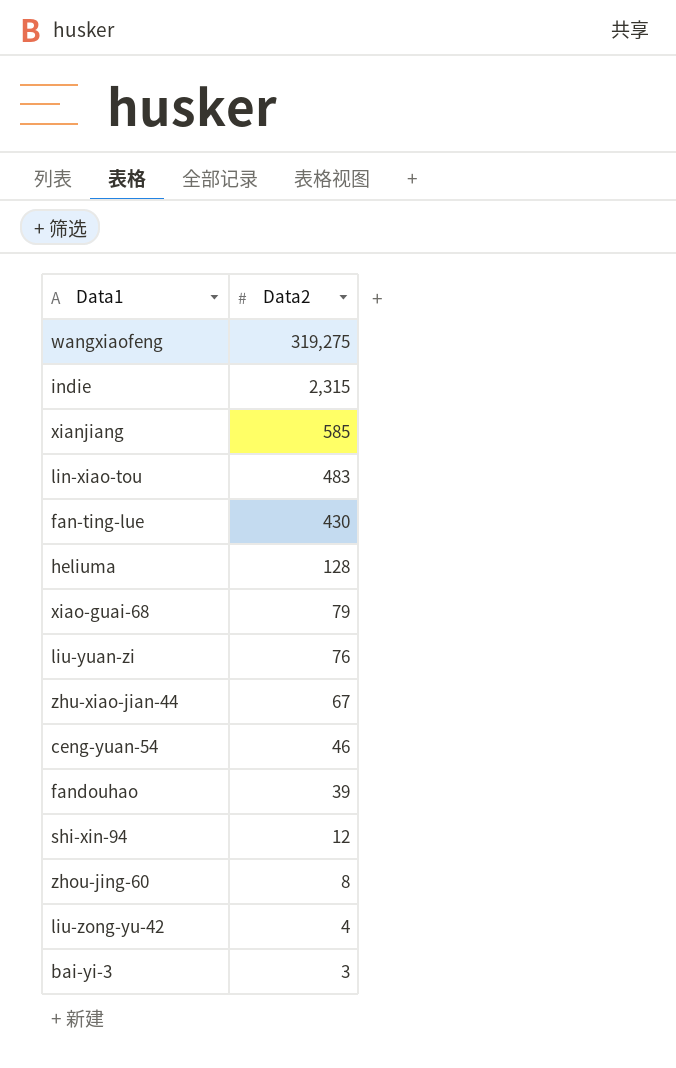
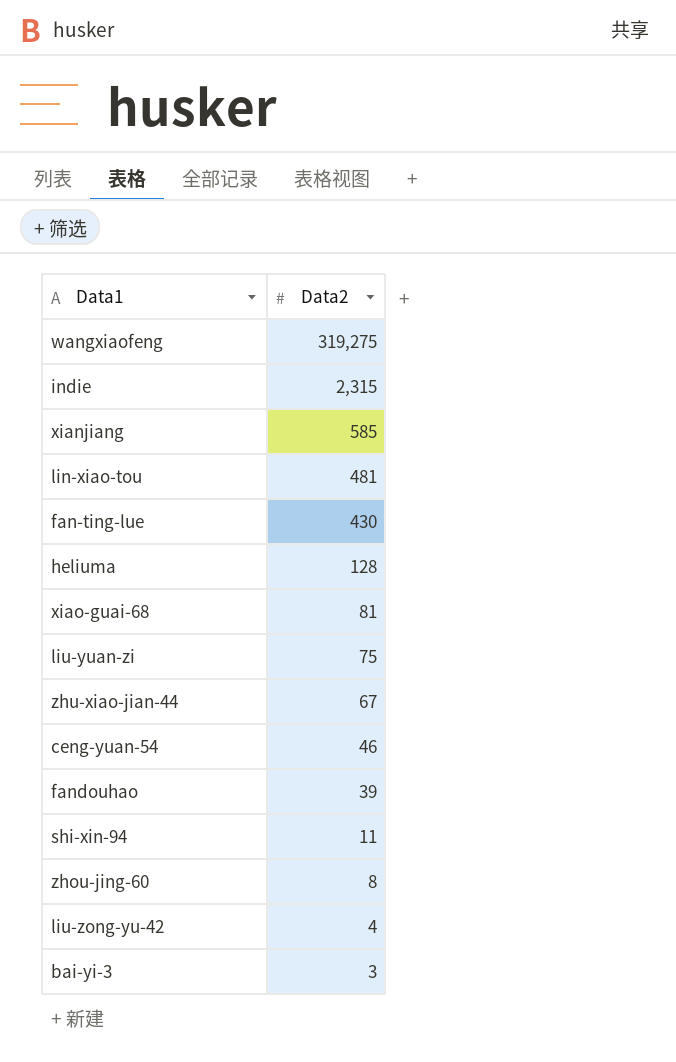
lin-xiao-tou | Data2: 483 -> 481
xiao-guai-68 | Data2: 79 -> 81
liu-yuan-zi | Data2: 76 -> 75
shi-xin-94 | Data2: 12 -> 11

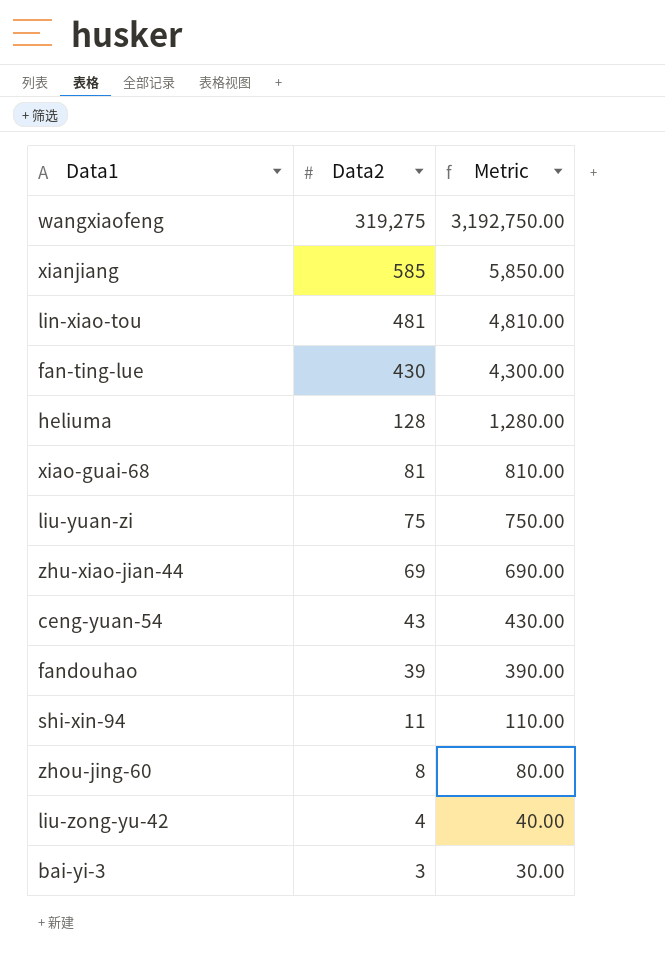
column Metric | formula: none -> [Data2] * 10
row indie: 2,315 -> none
zhu-xiao-jian-44 | Data2: 67 -> 69
ceng-yuan-54 | Data2: 46 -> 43

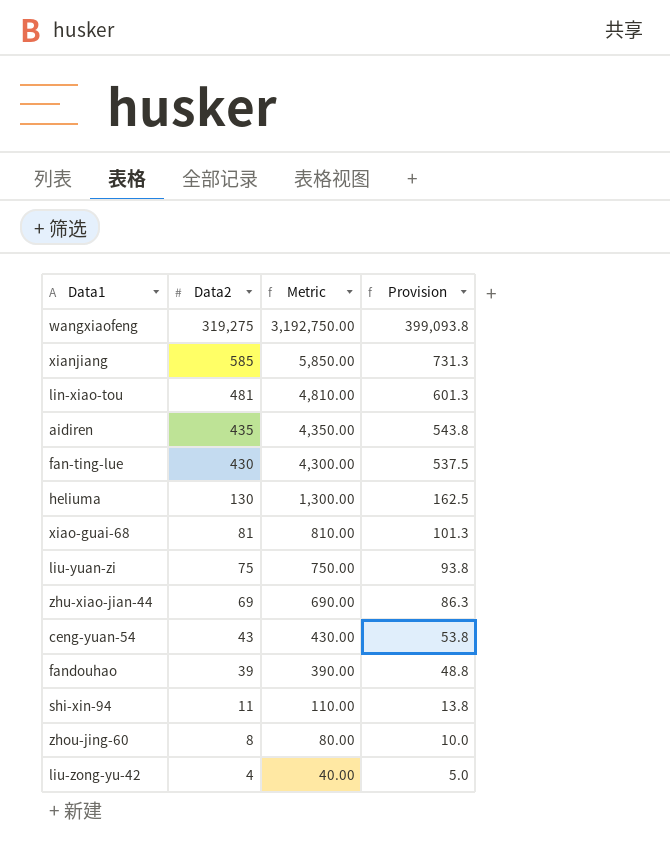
column Provision | formula: none -> [Data2] * 1.25
row bai-yi-3: 3 | 30.00 -> none
row aidiren: none -> 435 | 4,350.00 | 543.8
heliuma | Data2: 128 -> 130
heliuma | Metric: 1,280.00 -> 1,300.00

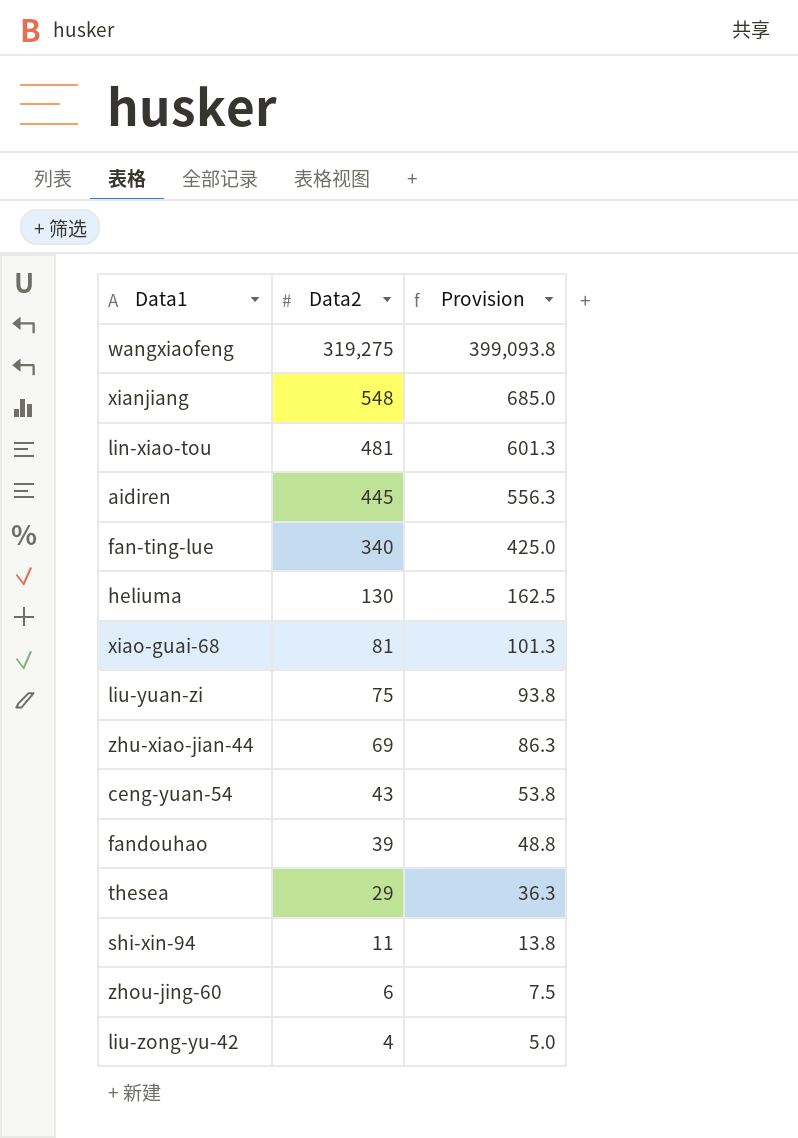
column Metric | formula: [Data2] * 10 -> none
xianjiang | Data2: 585 -> 548
xianjiang | Provision: 731.3 -> 685.0
aidiren | Data2: 435 -> 445
aidiren | Provision: 543.8 -> 556.3
fan-ting-lue | Data2: 430 -> 340
fan-ting-lue | Provision: 537.5 -> 425.0
row thesea: none -> 29 | 36.3
zhou-jing-60 | Data2: 8 -> 6
zhou-jing-60 | Provision: 10.0 -> 7.5

